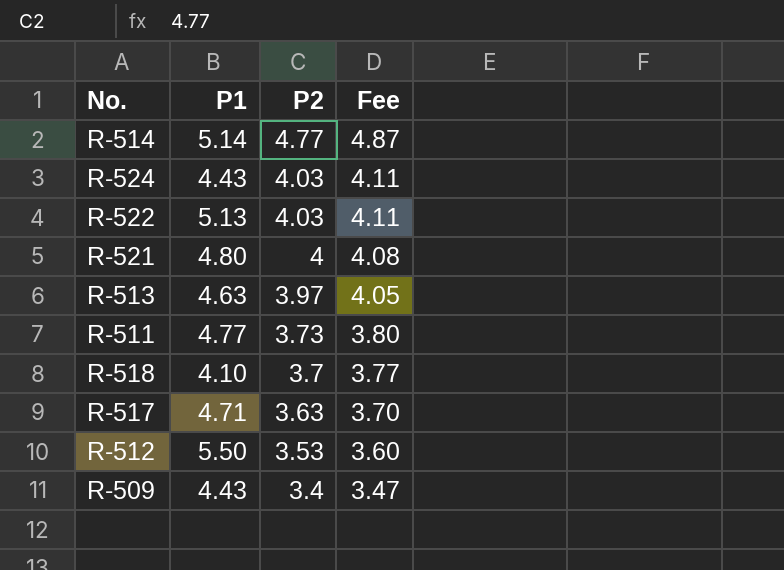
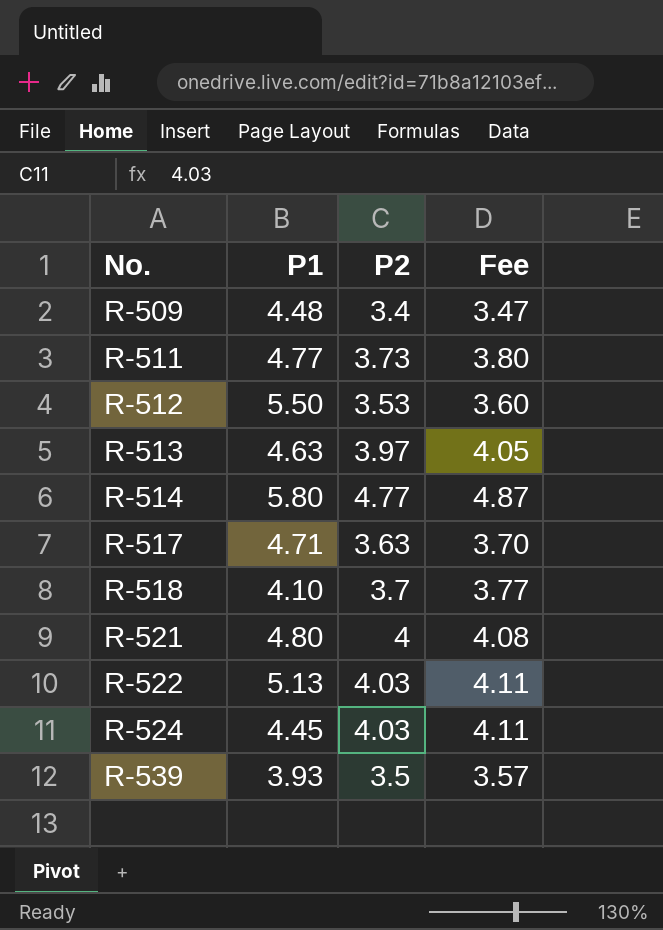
row order: P2 descending -> No. ascending
R-509 | P1: 4.43 -> 4.48
R-514 | P1: 5.14 -> 5.80
R-524 | P1: 4.43 -> 4.45
row R-539: none -> 3.93 | 3.5 | 3.57

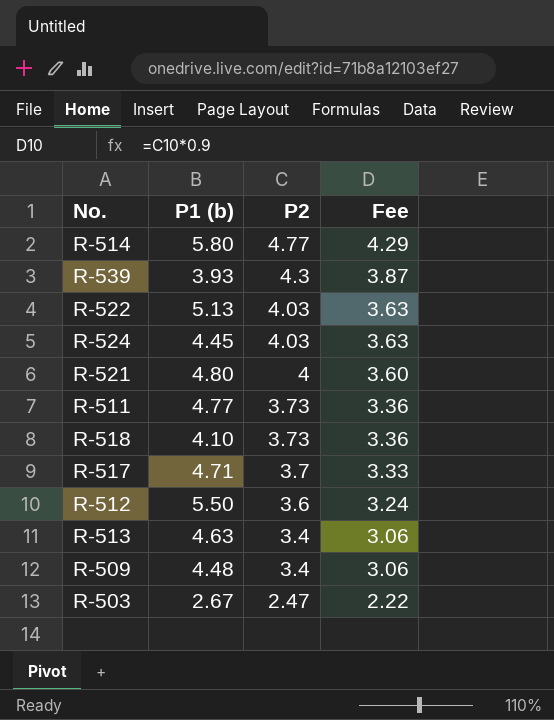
row order: No. ascending -> P2 descending
column name: P1 -> P1 (b)
column Fee | formula: [P2] * 1.02 -> [P2] * 0.9
R-539 | P2: 3.5 -> 4.3
R-518 | P2: 3.7 -> 3.73
R-517 | P2: 3.63 -> 3.7
R-512 | P2: 3.53 -> 3.6
R-513 | P2: 3.97 -> 3.4
row R-503: none -> 2.67 | 2.47 | 2.22

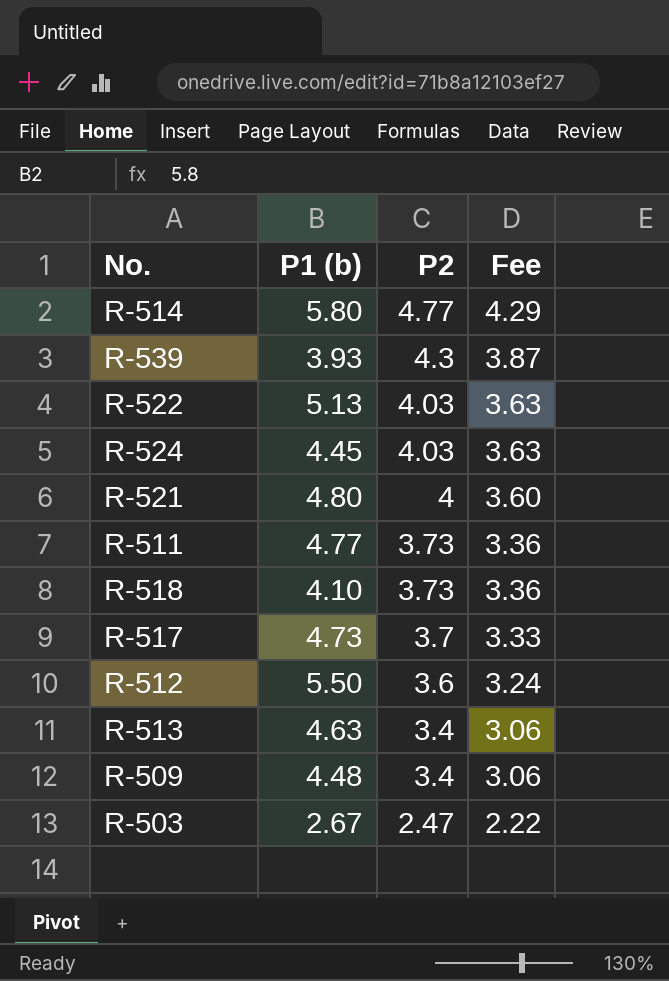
R-517 | P1 (b): 4.71 -> 4.73

